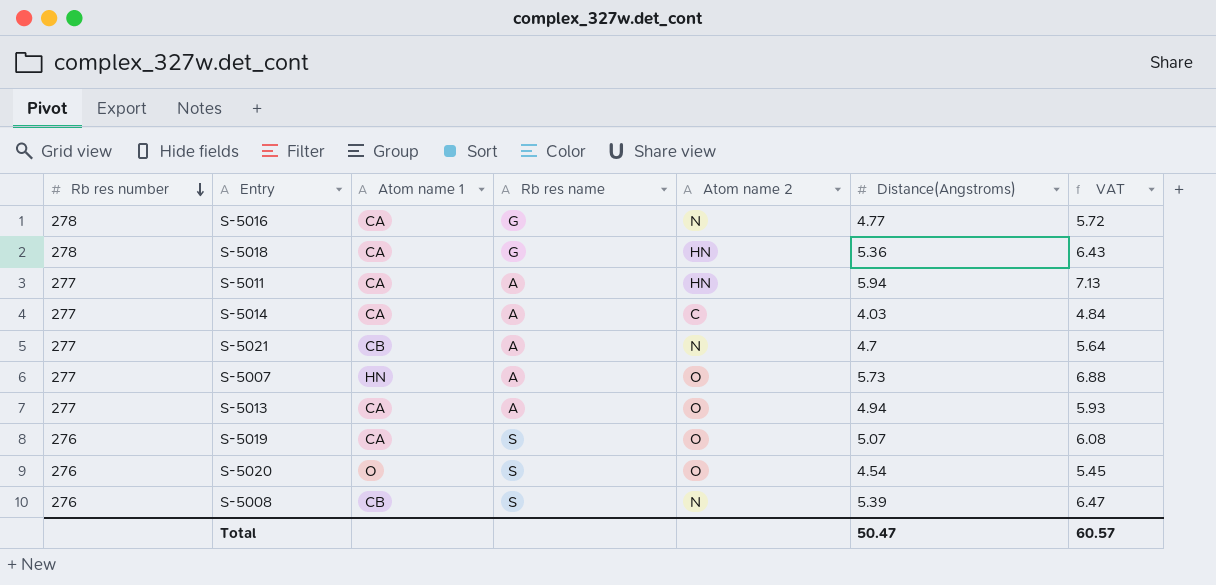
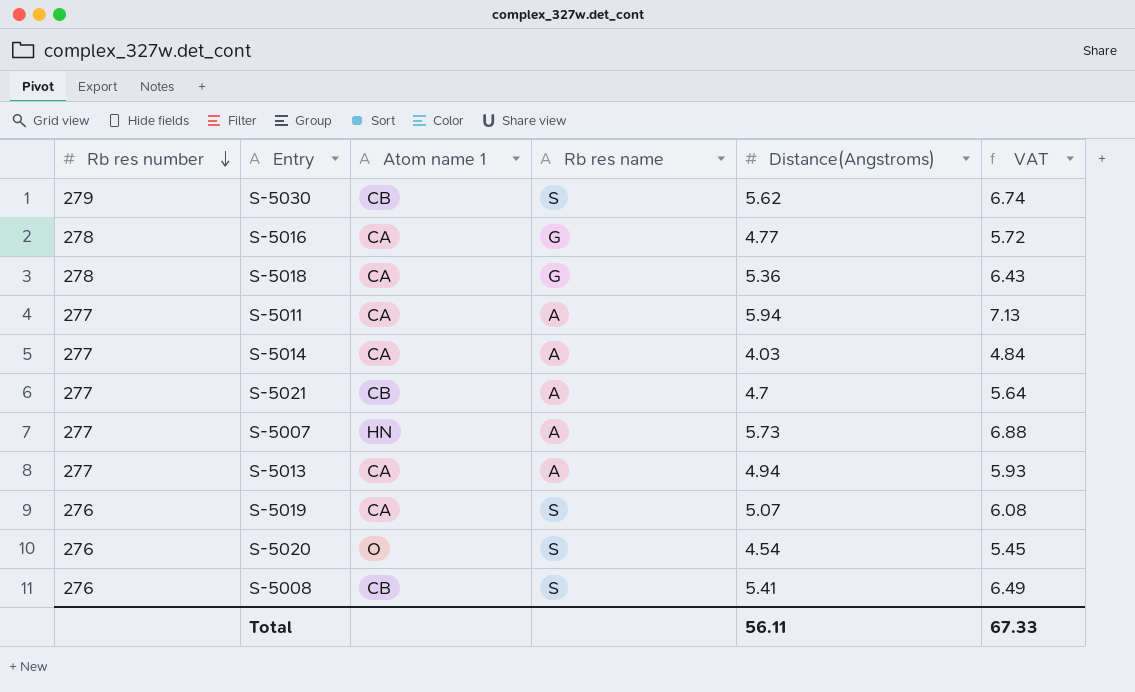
column Atom name 2 | position: 5 -> none
row S-5030: none -> 279 | CB | S | 5.62 | 6.74
S-5008 | Distance(Angstroms): 5.39 -> 5.41
S-5008 | VAT: 6.47 -> 6.49
Total | Distance(Angstroms): 50.47 -> 56.11
Total | VAT: 60.57 -> 67.33

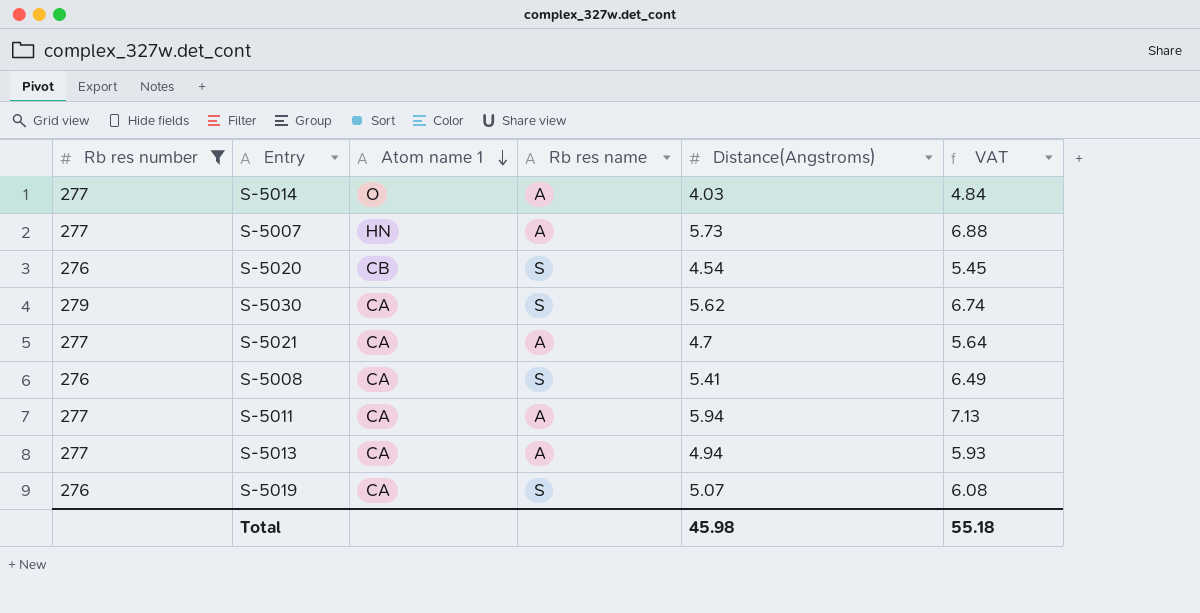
filter: none -> Rb res number != 278
row order: Rb res number descending -> Atom name 1 descending
S-5014 | Atom name 1: CA -> O
S-5020 | Atom name 1: O -> CB
S-5030 | Atom name 1: CB -> CA
S-5021 | Atom name 1: CB -> CA
S-5008 | Atom name 1: CB -> CA
Total | Distance(Angstroms): 56.11 -> 45.98
Total | VAT: 67.33 -> 55.18

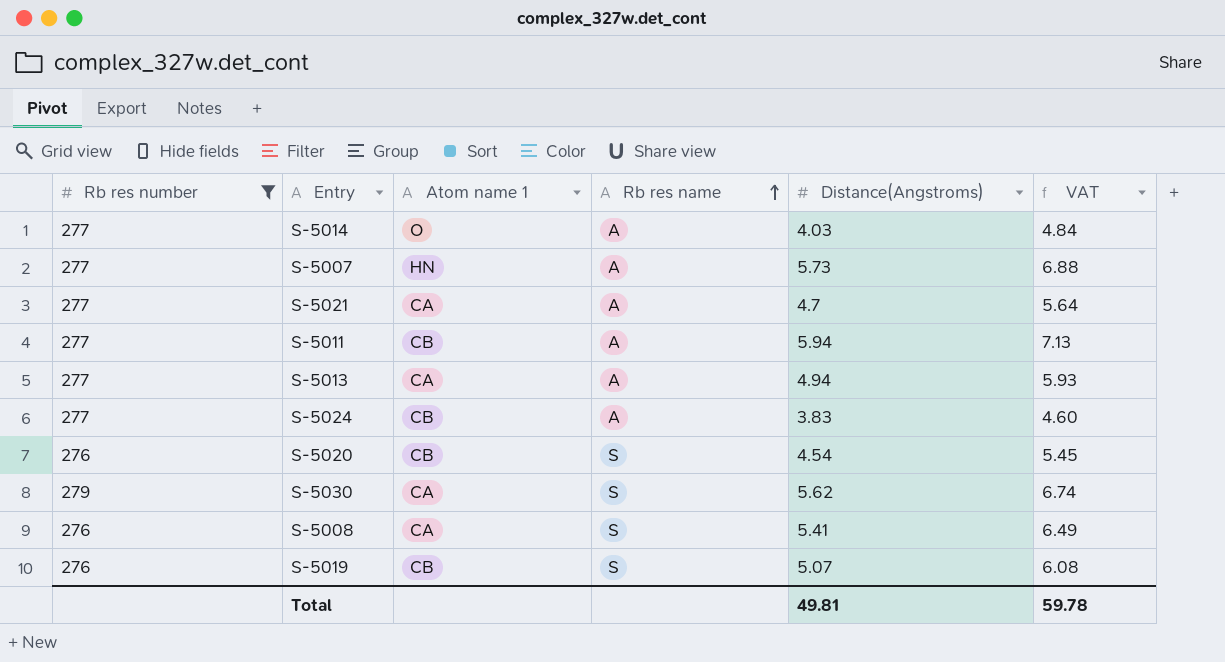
row order: Atom name 1 descending -> Rb res name ascending
S-5011 | Atom name 1: CA -> CB
row S-5024: none -> 277 | CB | A | 3.83 | 4.60
S-5019 | Atom name 1: CA -> CB
Total | Distance(Angstroms): 45.98 -> 49.81
Total | VAT: 55.18 -> 59.78

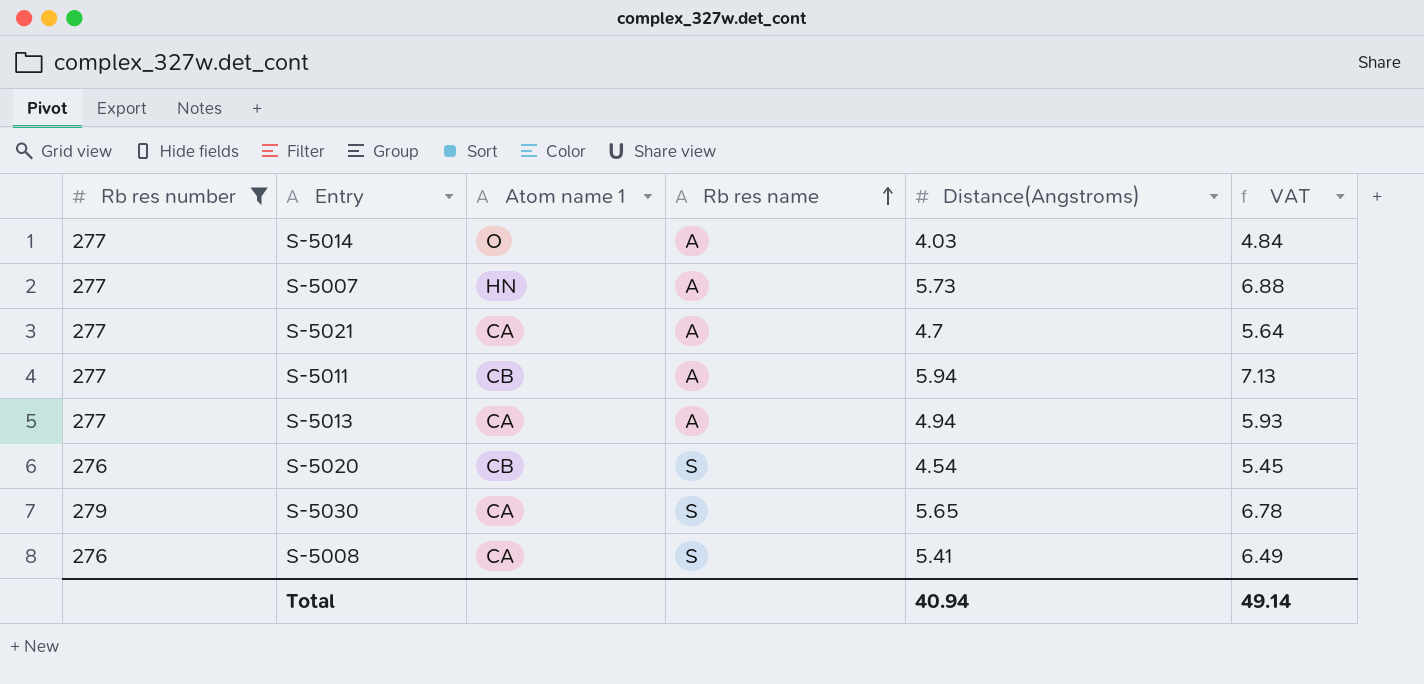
row S-5024: 277 | CB | A | 3.83 | 4.60 -> none
row S-5019: 276 | CB | S | 5.07 | 6.08 -> none
S-5030 | Distance(Angstroms): 5.62 -> 5.65
S-5030 | VAT: 6.74 -> 6.78
Total | Distance(Angstroms): 49.81 -> 40.94
Total | VAT: 59.78 -> 49.14

